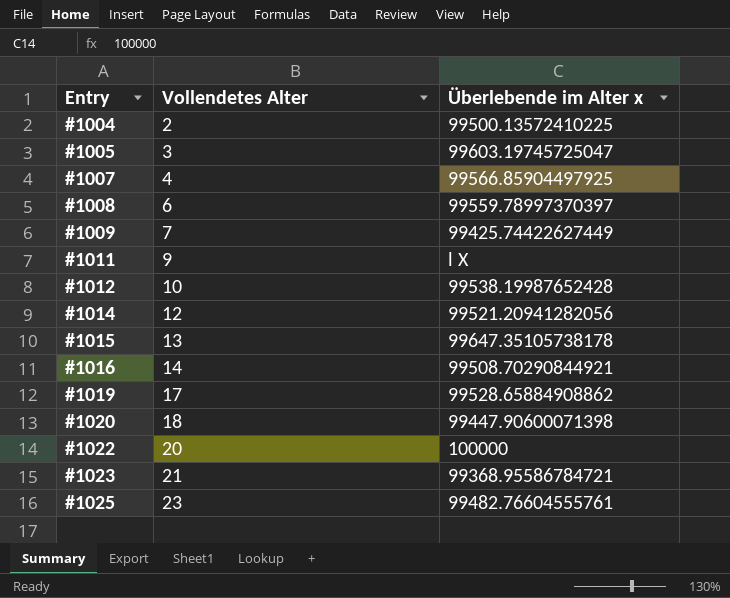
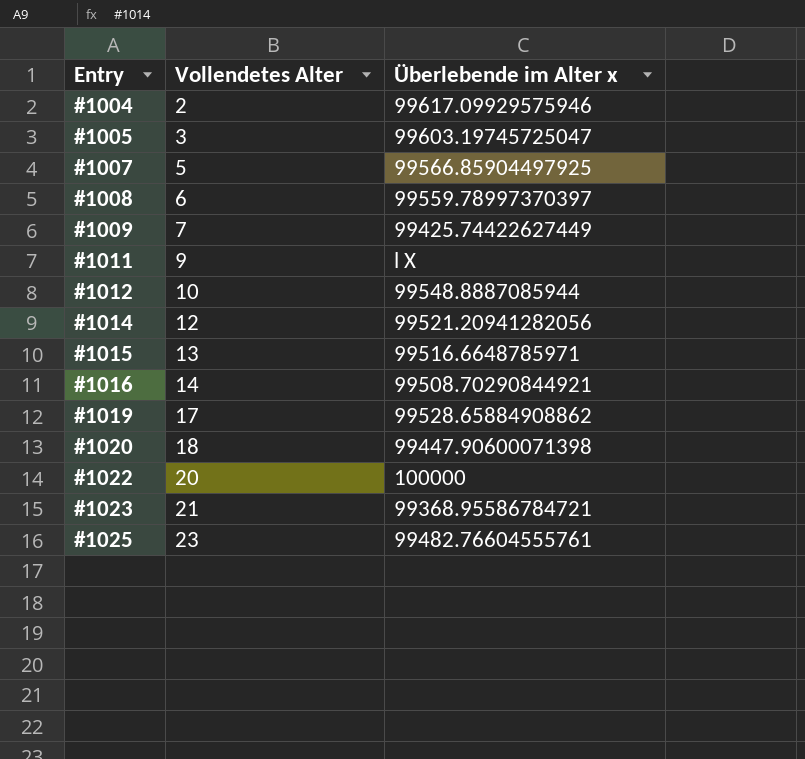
#1004 | Überlebende im Alter x: 99500.13572410225 -> 99617.09929575946
#1007 | Vollendetes Alter: 4 -> 5
#1012 | Überlebende im Alter x: 99538.19987652428 -> 99548.8887085944
#1015 | Überlebende im Alter x: 99647.35105738178 -> 99516.6648785971

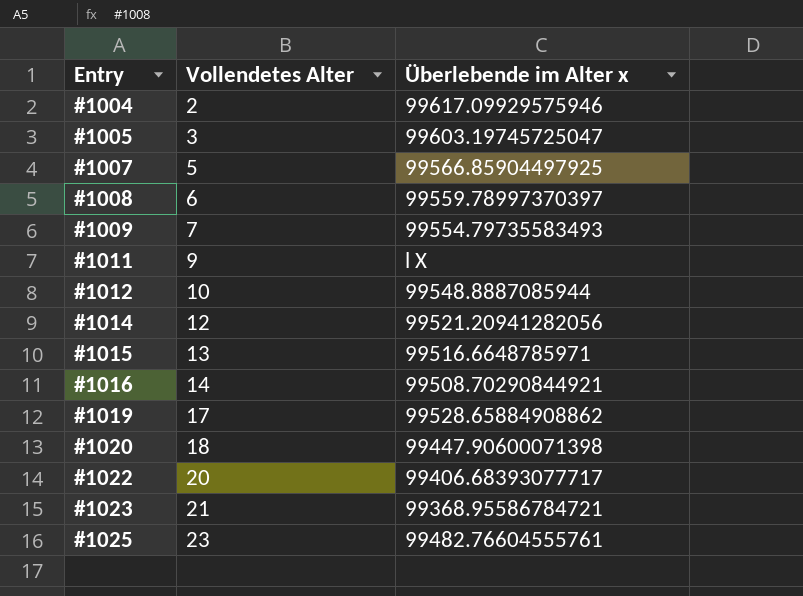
#1009 | Überlebende im Alter x: 99425.74422627449 -> 99554.79735583493
#1022 | Überlebende im Alter x: 100000 -> 99406.68393077717

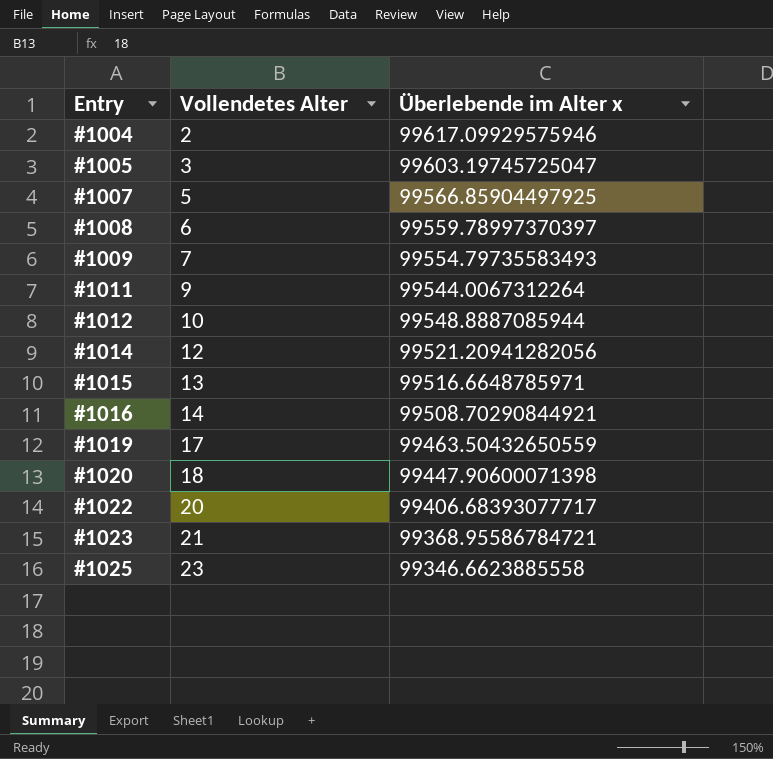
#1011 | Überlebende im Alter x: l X -> 99544.0067312264
#1019 | Überlebende im Alter x: 99528.65884908862 -> 99463.50432650559
#1025 | Überlebende im Alter x: 99482.76604555761 -> 99346.6623885558

